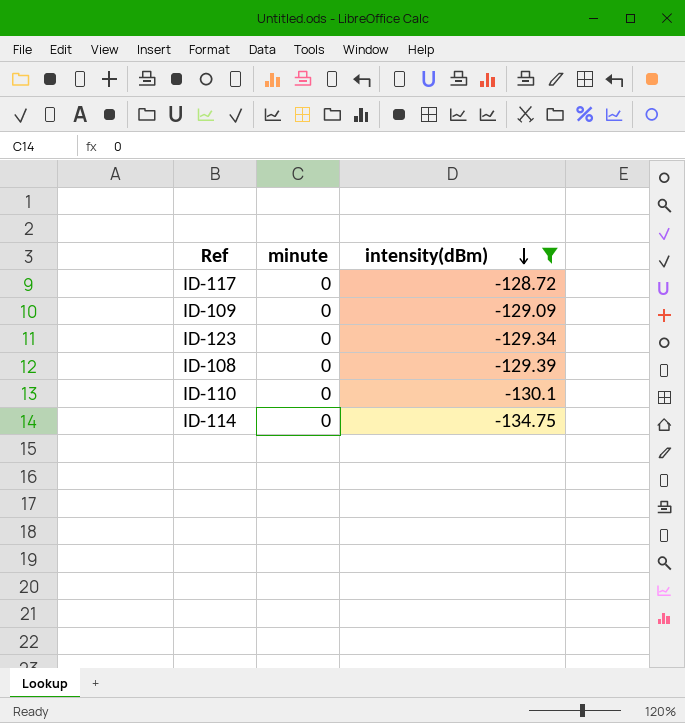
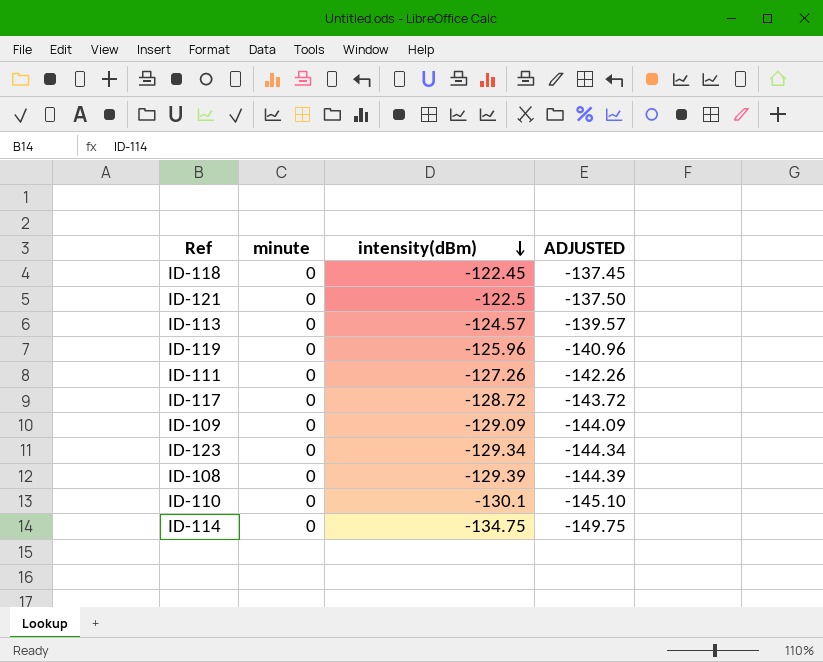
filter: intensity(dBm) <= -128.72 -> none
column ADJUSTED | formula: none -> [intensity(dBm)] - 15

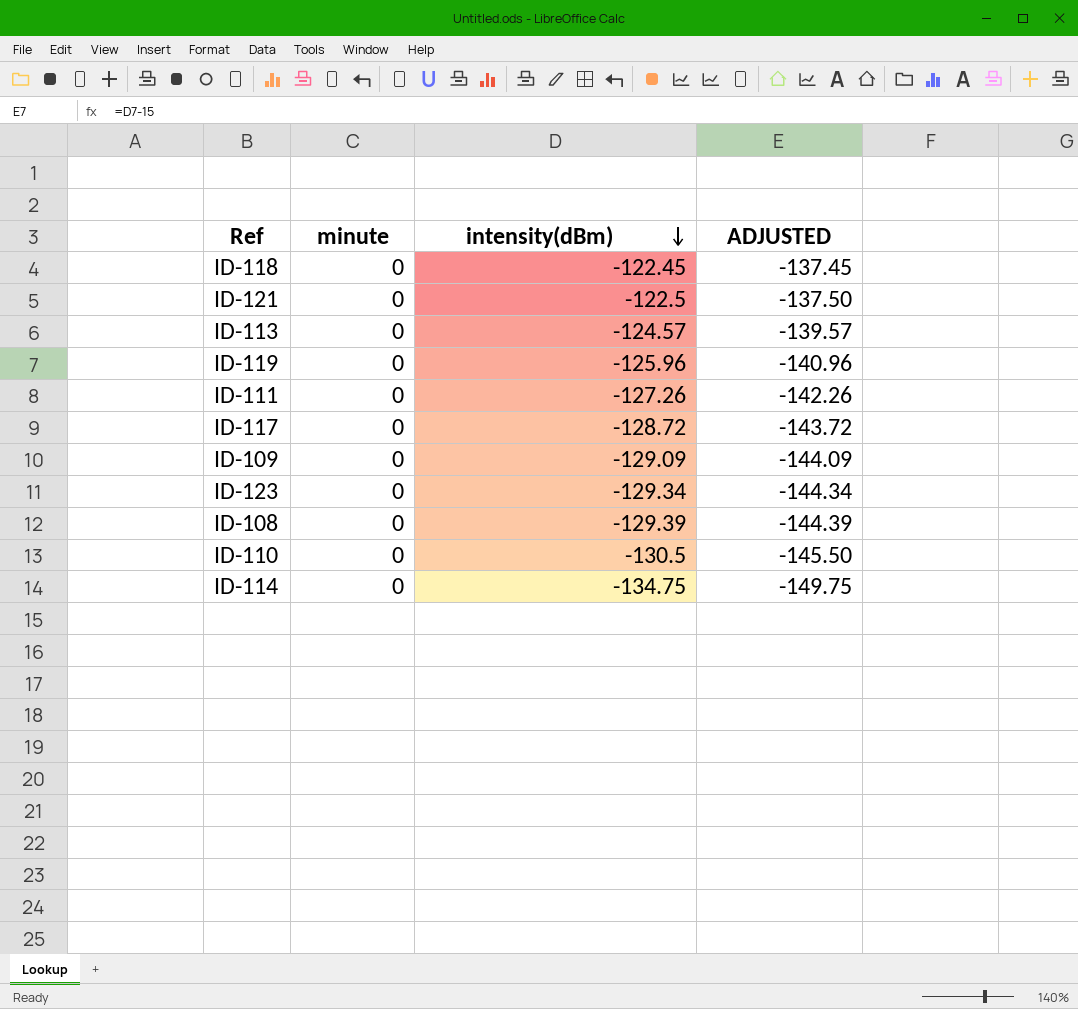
ID-110 | intensity(dBm): -130.1 -> -130.5
ID-110 | ADJUSTED: -145.10 -> -145.50

